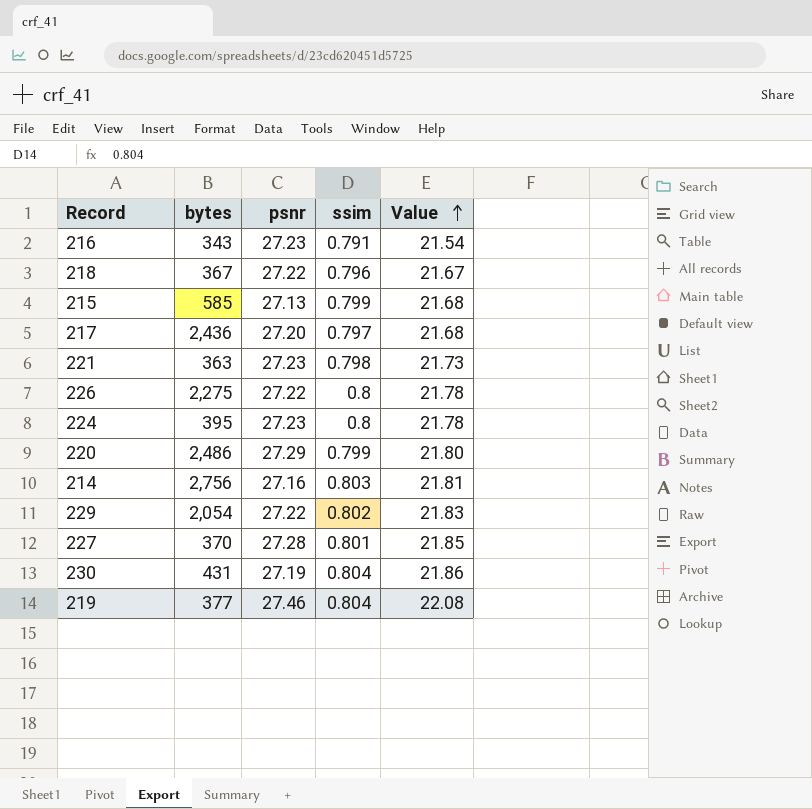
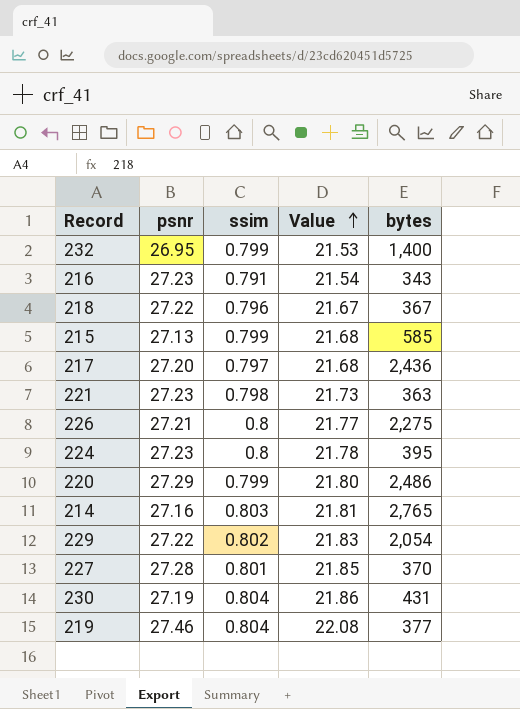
column bytes | position: 2 -> 5
row 232: none -> 26.95 | 0.799 | 21.53 | 1,400
226 | psnr: 27.22 -> 27.21
226 | Value: 21.78 -> 21.77
214 | bytes: 2,756 -> 2,765

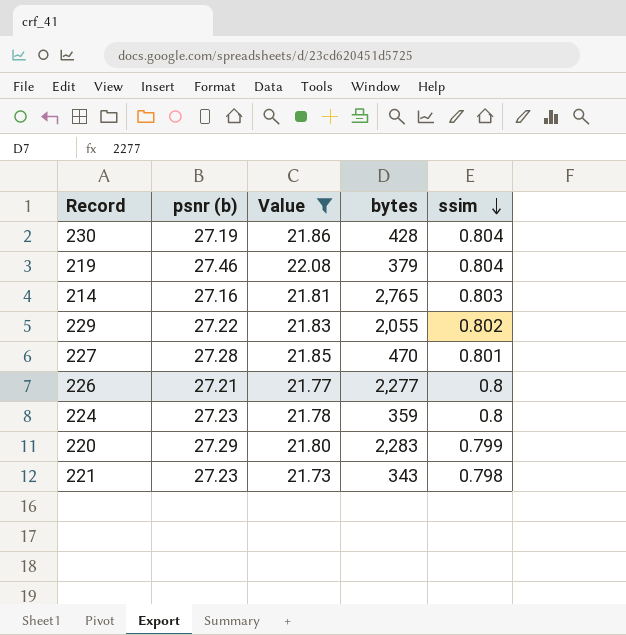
filter: none -> Value >= 21.73
row order: Value ascending -> ssim descending
column name: psnr -> psnr (b)
column ssim | position: 3 -> 5
230 | bytes: 431 -> 428
219 | bytes: 377 -> 379
229 | bytes: 2,054 -> 2,055
227 | bytes: 370 -> 470
226 | bytes: 2,275 -> 2,277
224 | bytes: 395 -> 359
220 | bytes: 2,486 -> 2,283
221 | bytes: 363 -> 343

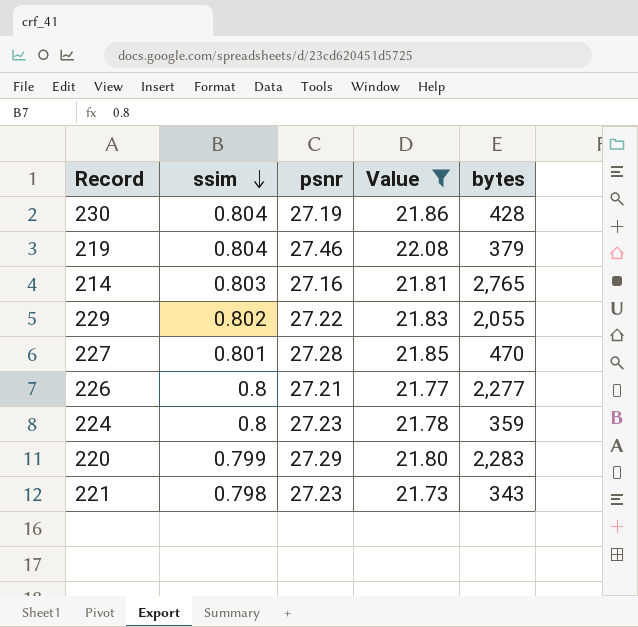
column ssim | position: 5 -> 2
column name: psnr (b) -> psnr

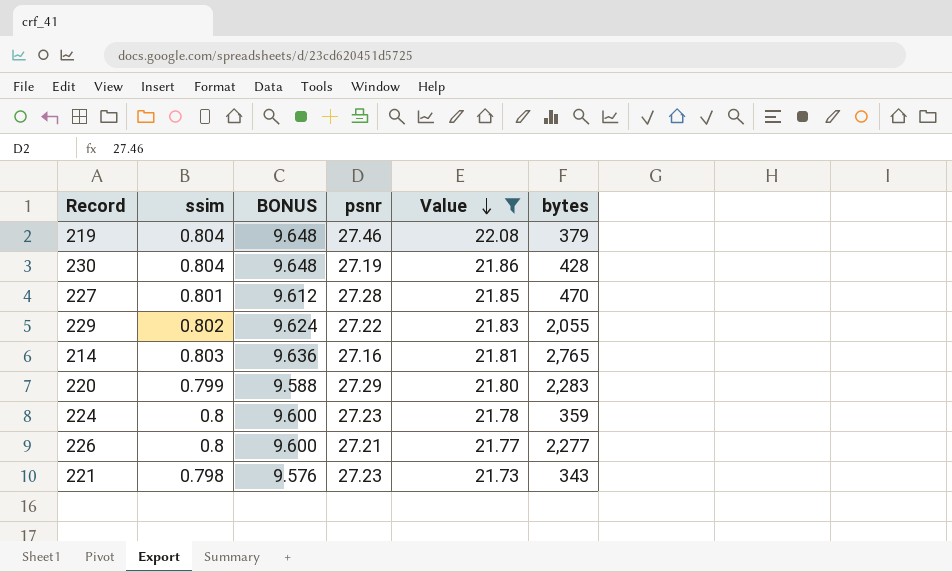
row order: ssim descending -> Value descending
column BONUS | formula: none -> [ssim] * 12

